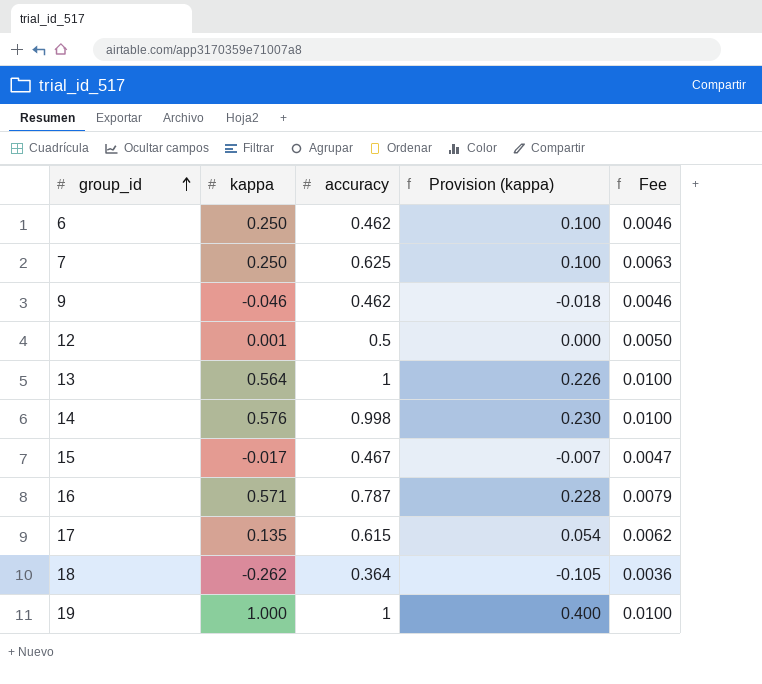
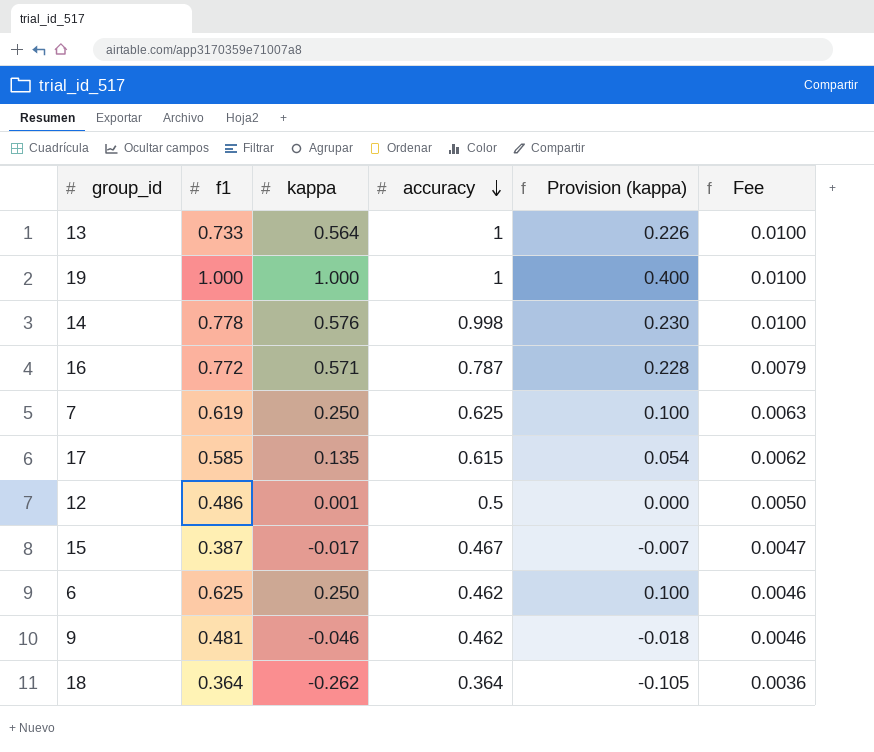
row order: group_id ascending -> accuracy descending
column f1 | position: none -> 2

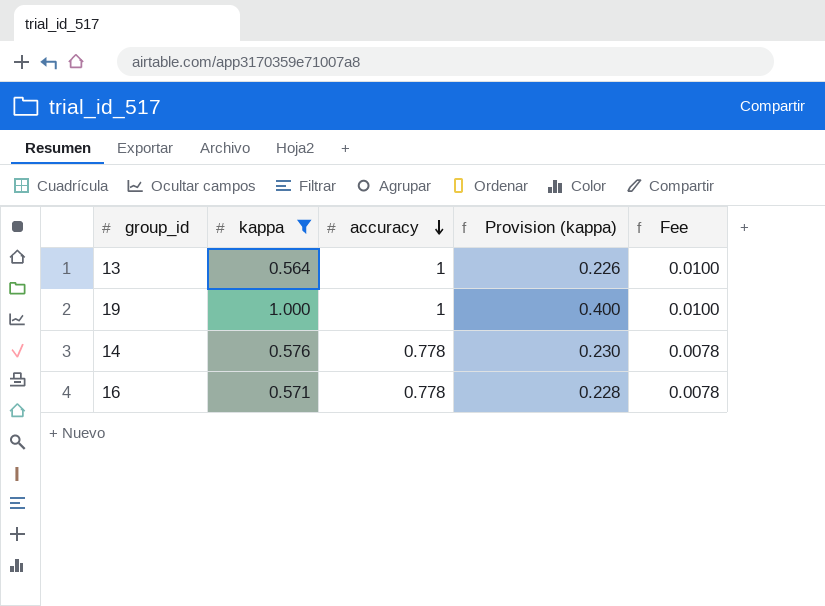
filter: none -> kappa >= 0.564
column f1 | position: 2 -> none
14 | accuracy: 0.998 -> 0.778
14 | Fee: 0.0100 -> 0.0078
16 | accuracy: 0.787 -> 0.778
16 | Fee: 0.0079 -> 0.0078

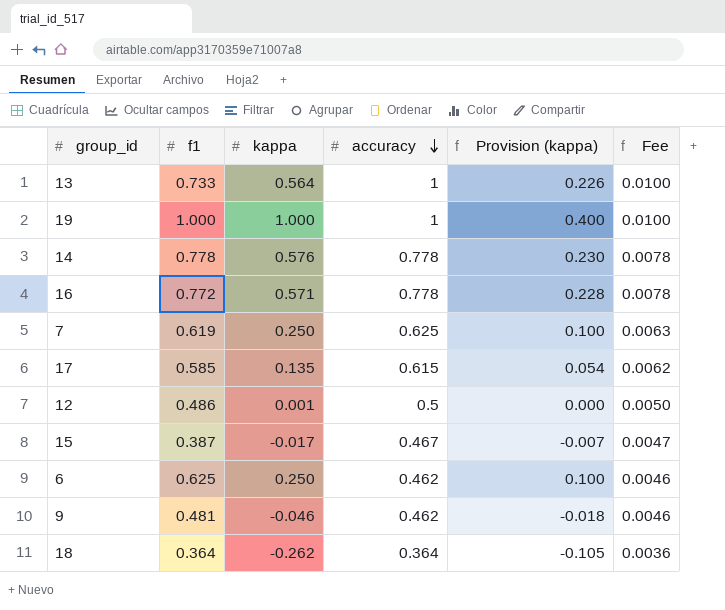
filter: kappa >= 0.564 -> none
column f1 | position: none -> 2

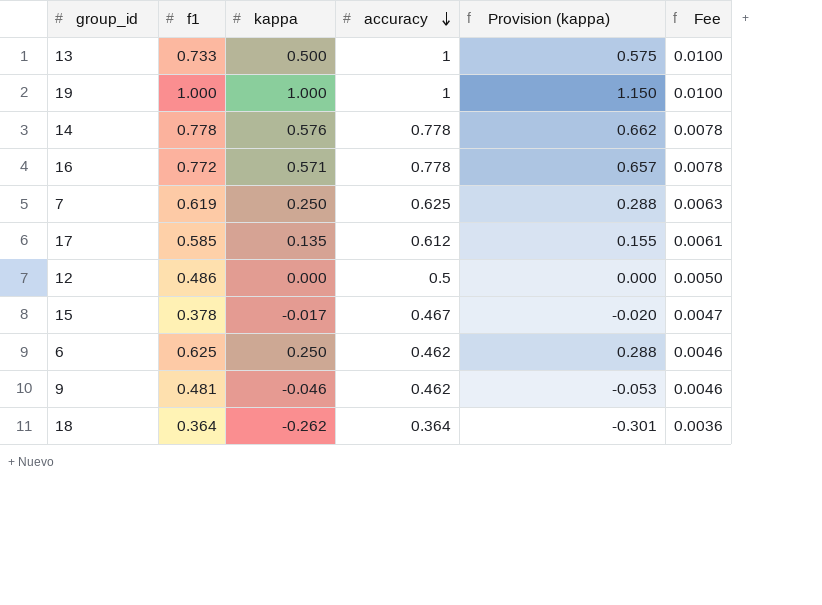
column Provision (kappa) | formula: [kappa] * 0.4 -> [kappa] * 1.15
13 | kappa: 0.564 -> 0.500
17 | accuracy: 0.615 -> 0.612
17 | Fee: 0.0062 -> 0.0061
12 | kappa: 0.001 -> 0.000
15 | f1: 0.387 -> 0.378

